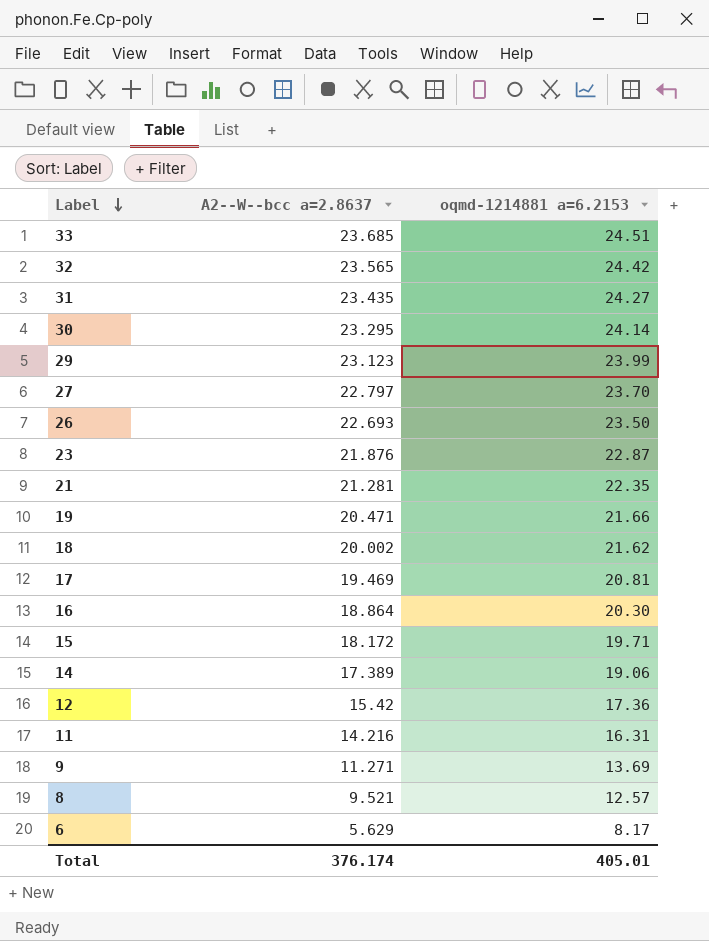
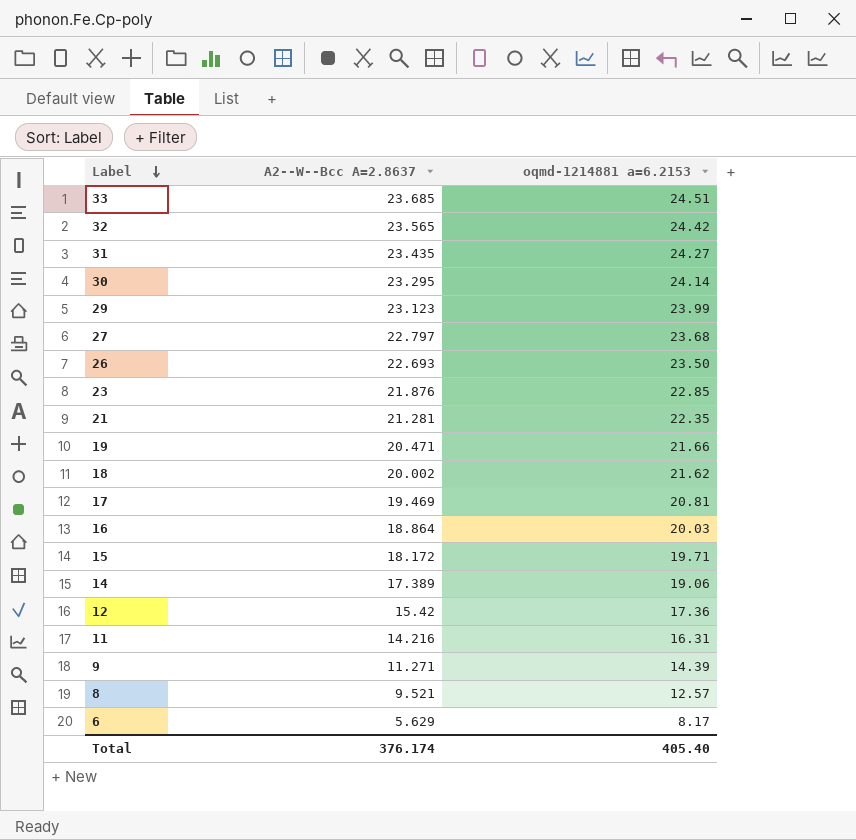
column name: A2--W--bcc a=2.8637 -> A2--W--Bcc A=2.8637
27 | oqmd-1214881 a=6.2153: 23.70 -> 23.68
23 | oqmd-1214881 a=6.2153: 22.87 -> 22.85
16 | oqmd-1214881 a=6.2153: 20.30 -> 20.03
9 | oqmd-1214881 a=6.2153: 13.69 -> 14.39
Total | oqmd-1214881 a=6.2153: 405.01 -> 405.40

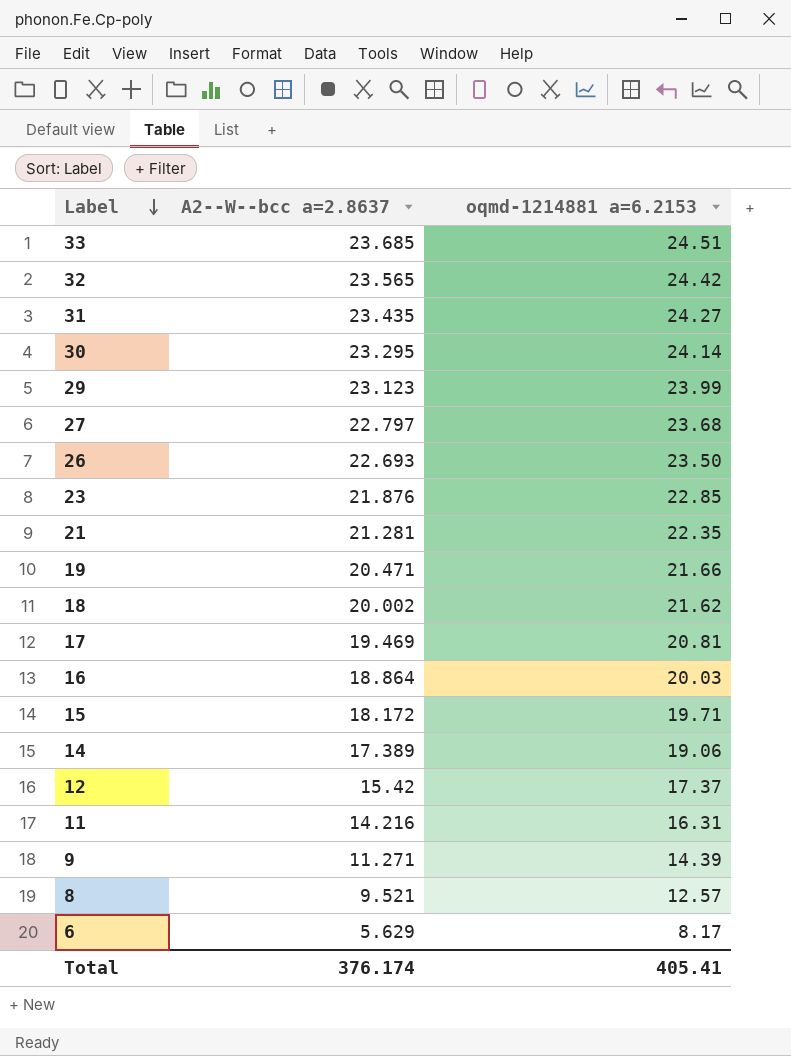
column name: A2--W--Bcc A=2.8637 -> A2--W--bcc a=2.8637
12 | oqmd-1214881 a=6.2153: 17.36 -> 17.37
Total | oqmd-1214881 a=6.2153: 405.40 -> 405.41

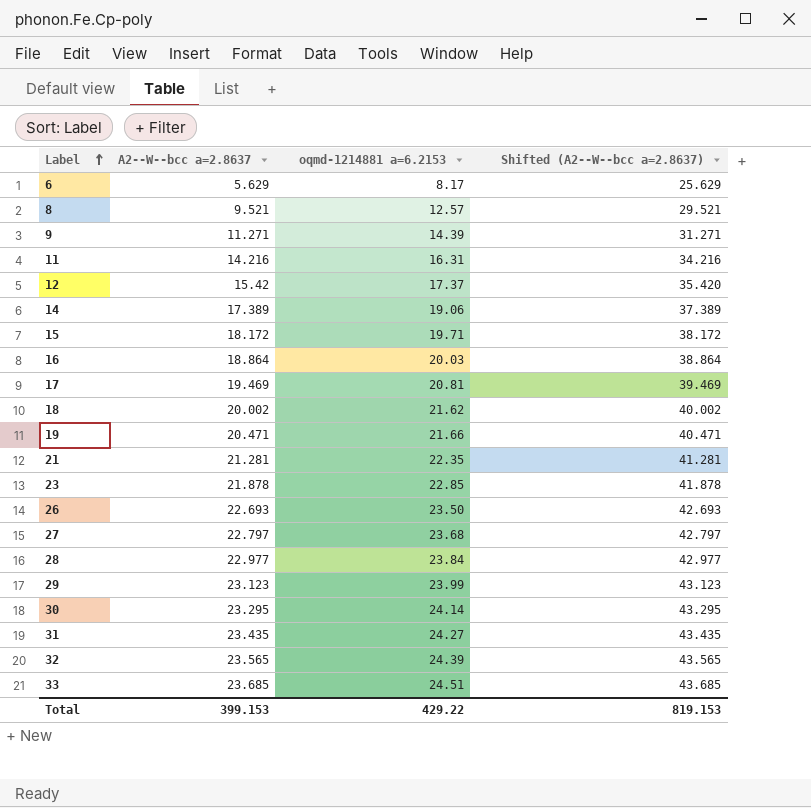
row order: Label descending -> Label ascending
column Shifted (A2--W--bcc a=2.8637) | formula: none -> [A2--W--bcc a=2.8637] + 20
23 | A2--W--bcc a=2.8637: 21.876 -> 21.878
row 28: none -> 22.977 | 23.84 | 42.977
32 | oqmd-1214881 a=6.2153: 24.42 -> 24.39
Total | A2--W--bcc a=2.8637: 376.174 -> 399.153
Total | oqmd-1214881 a=6.2153: 405.41 -> 429.22

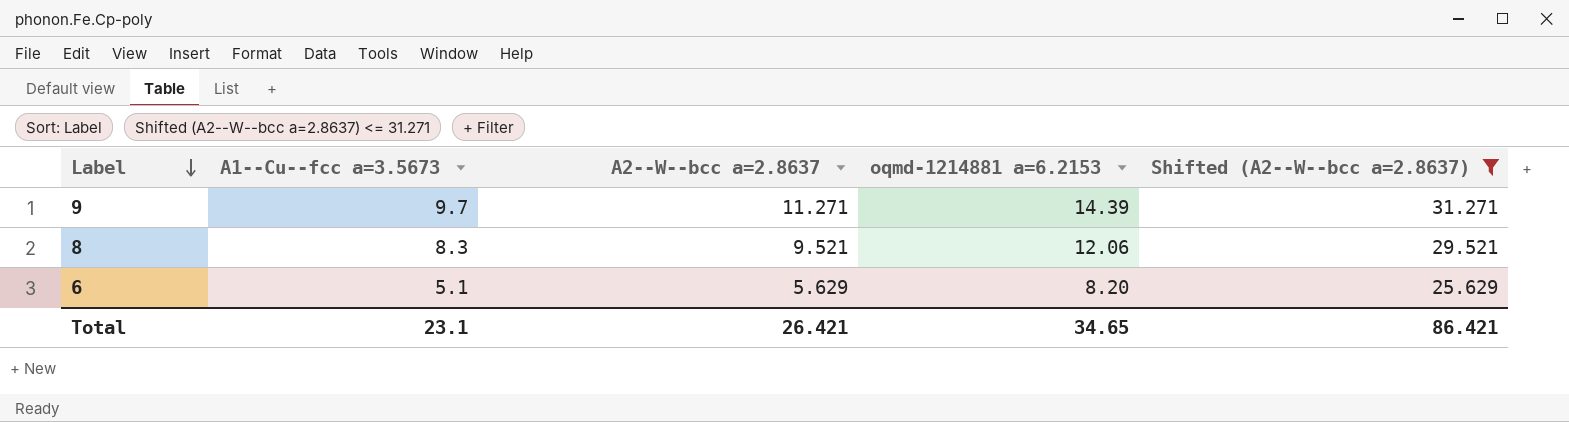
filter: none -> Shifted (A2--W--bcc a=2.8637) <= 31.271
row order: Label ascending -> Label descending
column A1--Cu--fcc a=3.5673 | position: none -> 2
8 | oqmd-1214881 a=6.2153: 12.57 -> 12.06
6 | oqmd-1214881 a=6.2153: 8.17 -> 8.20
Total | A2--W--bcc a=2.8637: 399.153 -> 26.421
Total | oqmd-1214881 a=6.2153: 429.22 -> 34.65
Total | Shifted (A2--W--bcc a=2.8637): 819.153 -> 86.421

